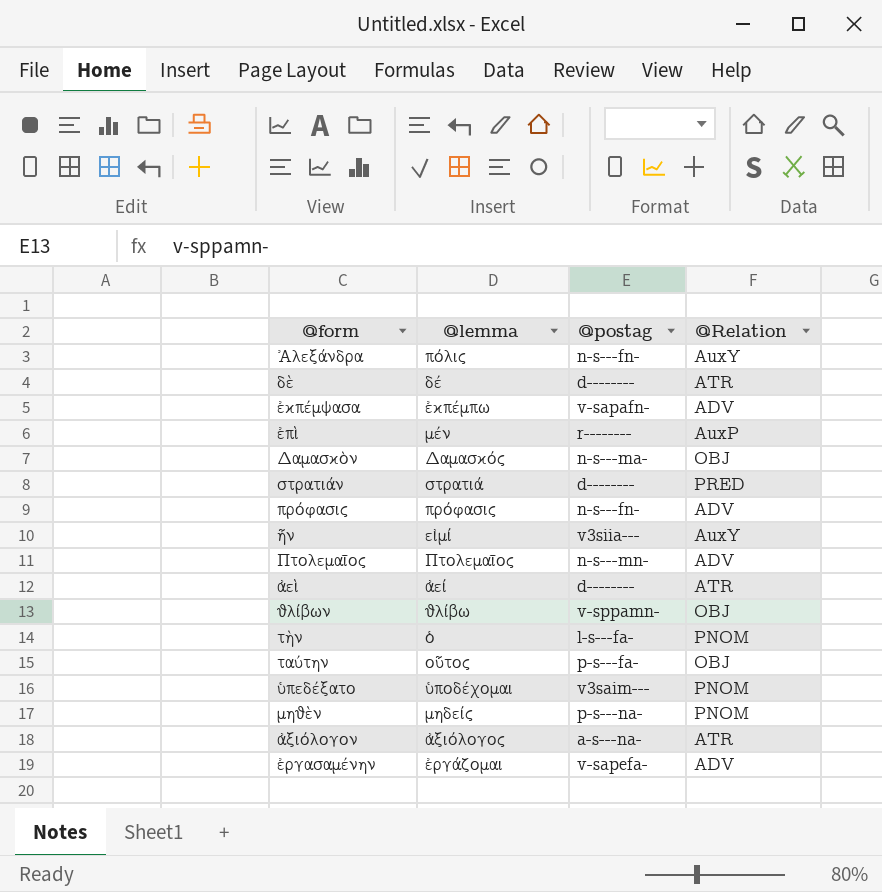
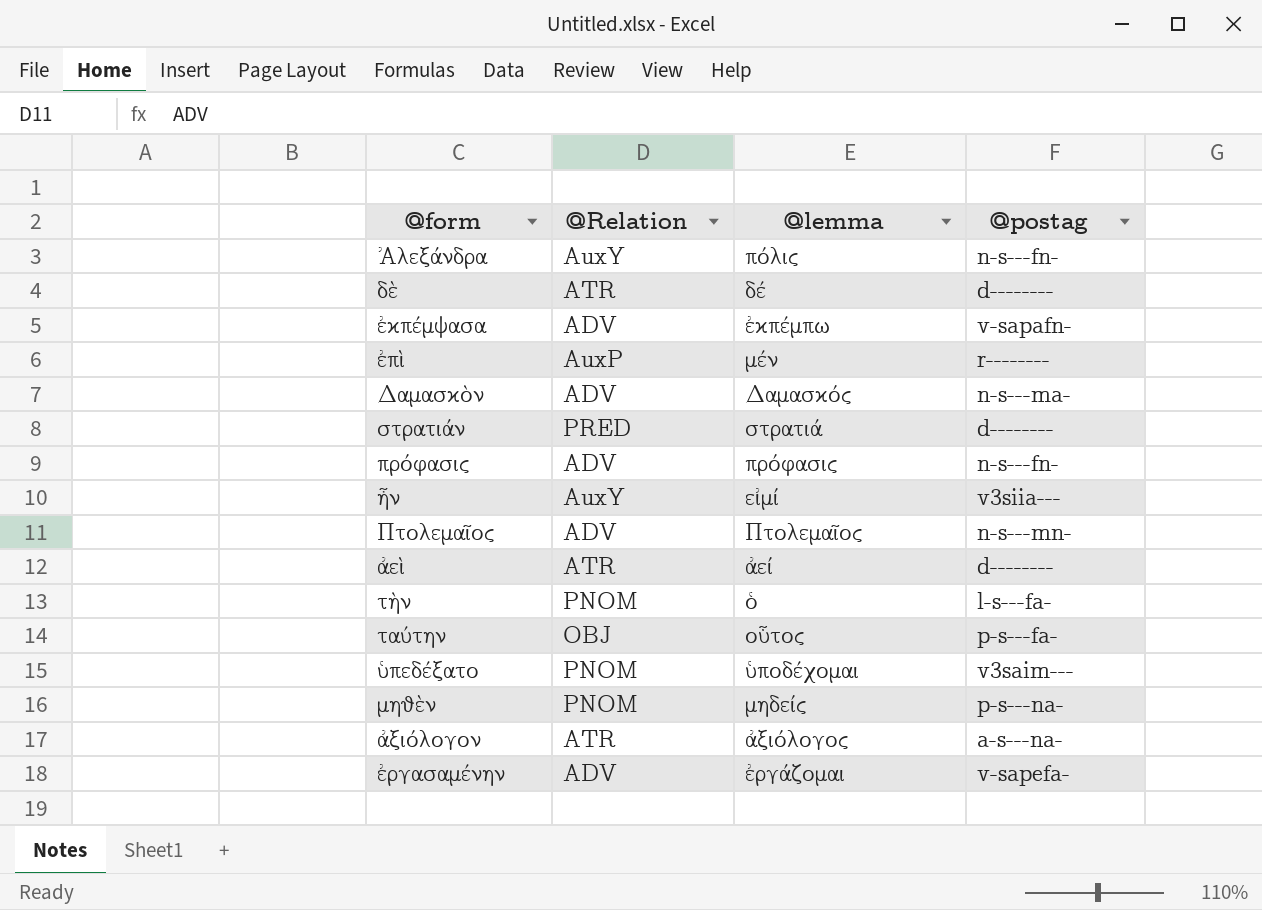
column @Relation | position: 4 -> 2
row θλίβων: θλίβω | v-sppamn- | OBJ -> none
Δαμασκὸν | @Relation: OBJ -> ADV

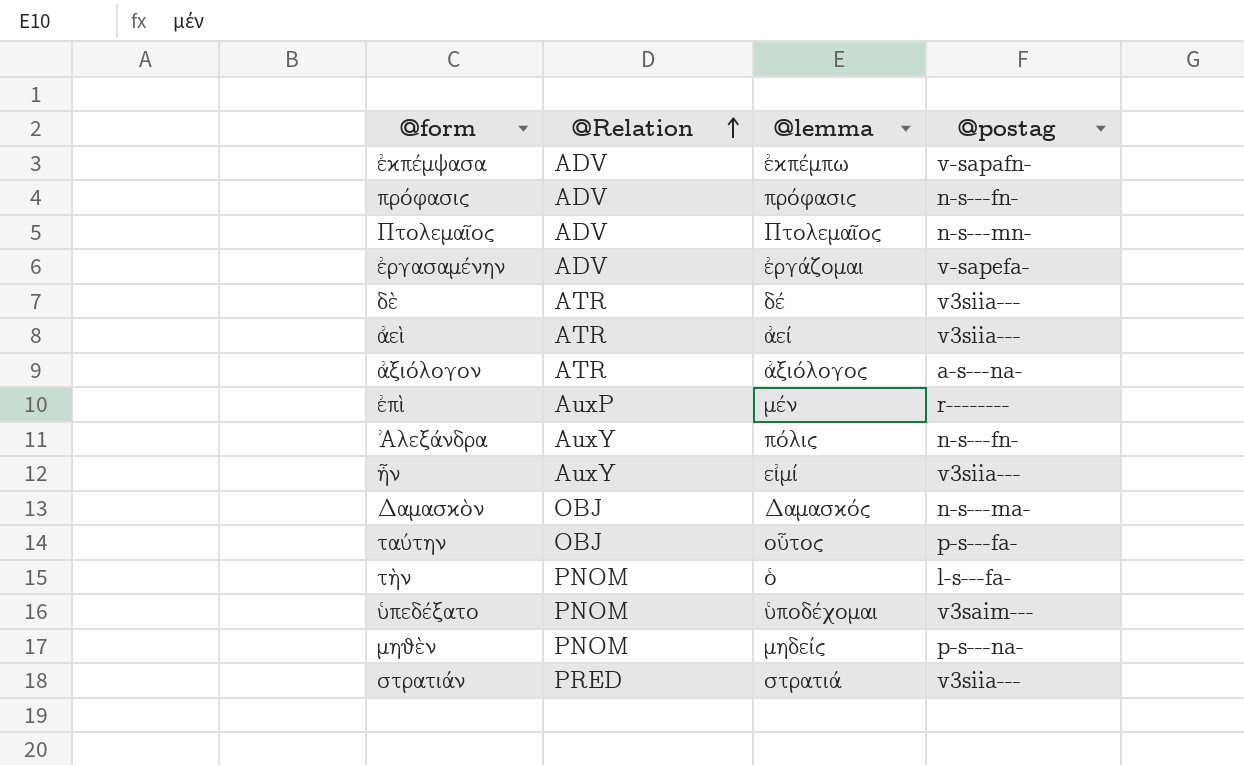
row order: none -> @Relation ascending
δὲ | @postag: d-------- -> v3siia---
ἀεὶ | @postag: d-------- -> v3siia---
Δαμασκὸν | @Relation: ADV -> OBJ
στρατιάν | @postag: d-------- -> v3siia---

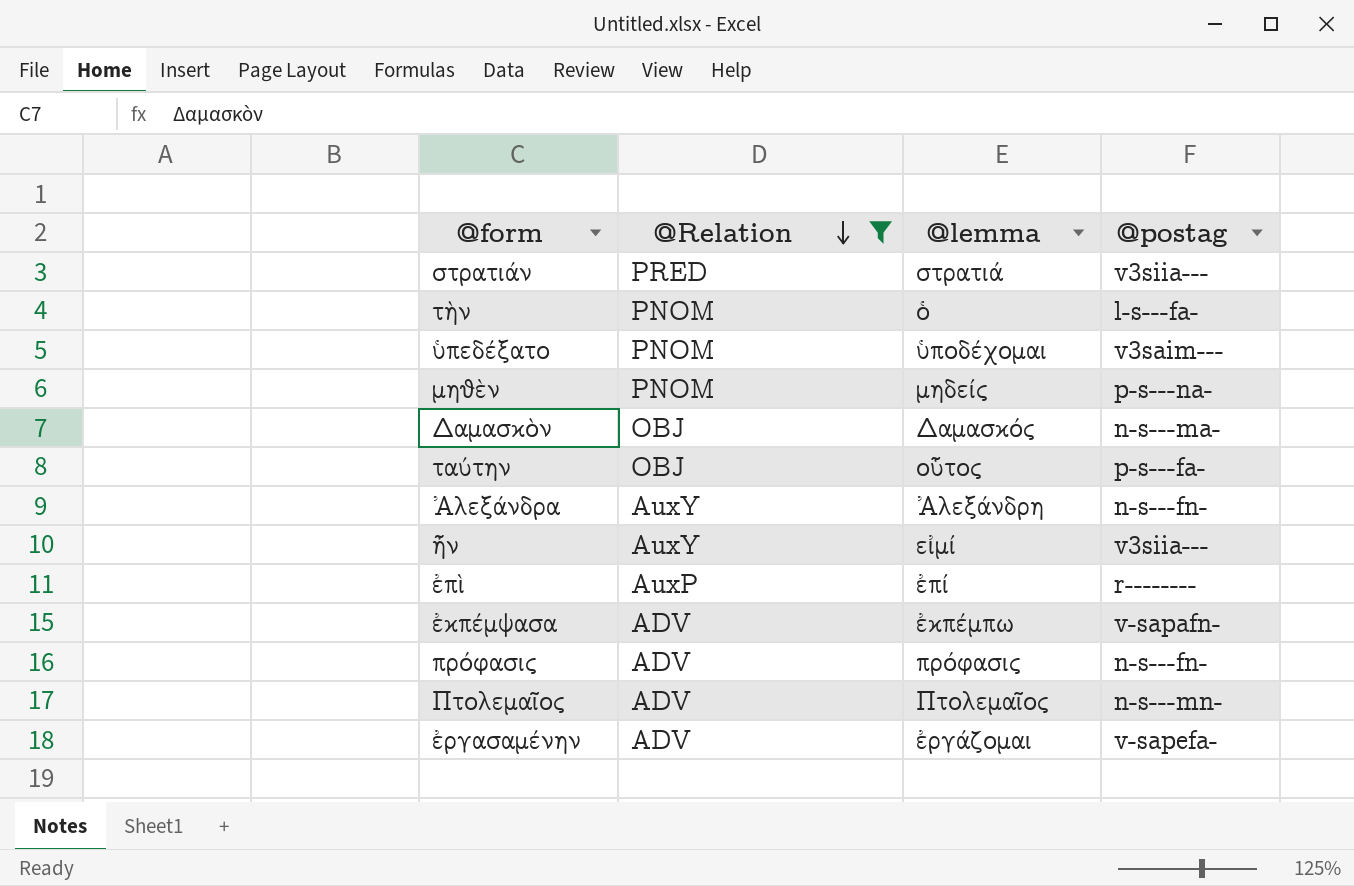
filter: none -> @Relation != ATR
row order: @Relation ascending -> @Relation descending
Ἀλεξάνδρα | @lemma: πόλις -> Ἀλεξάνδρη
ἐπὶ | @lemma: μέν -> ἐπί

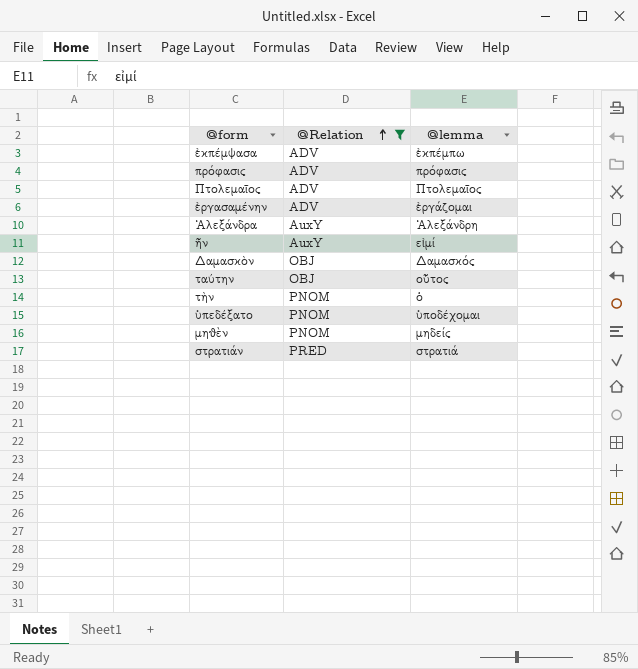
row order: @Relation descending -> @Relation ascending
column @postag | position: 4 -> none
row ἐπὶ: AuxP | ἐπί | r-------- -> none

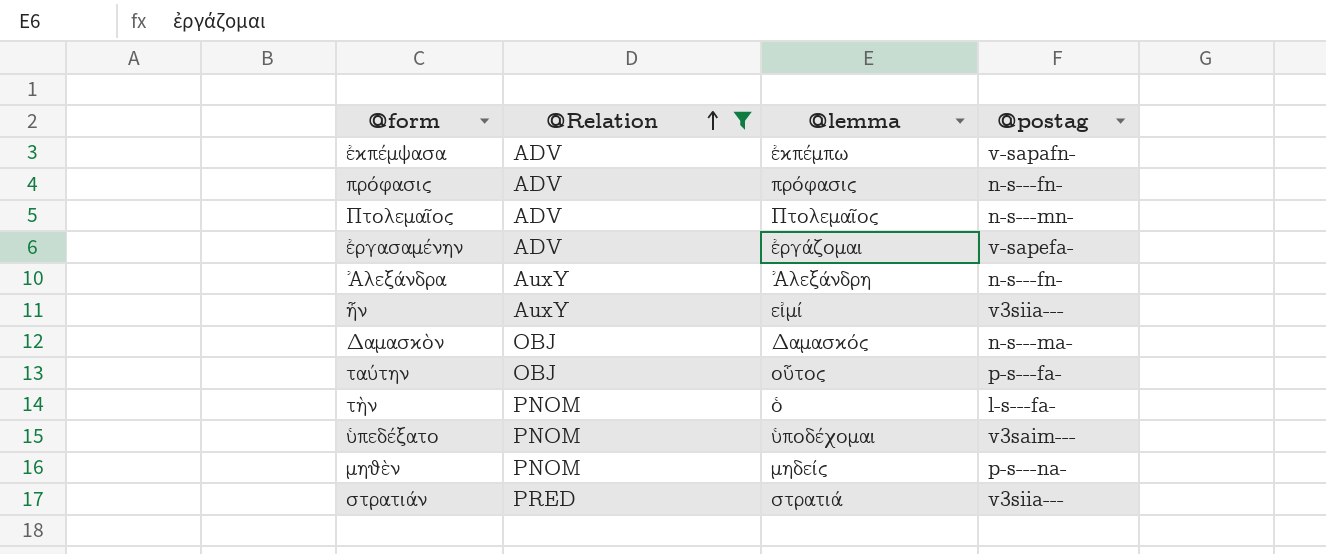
column @postag | position: none -> 4

